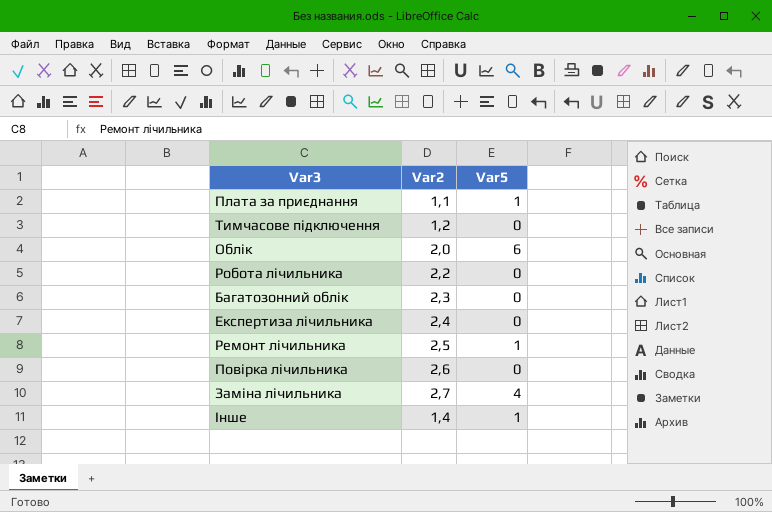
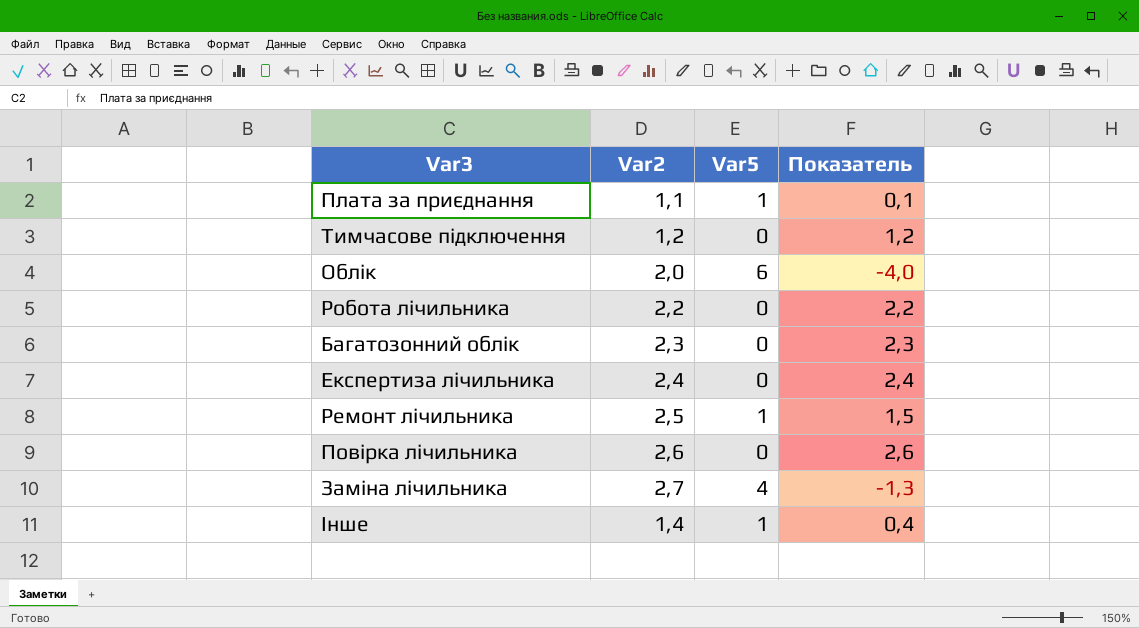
column Показатель | formula: none -> [Var2] - [Var5]

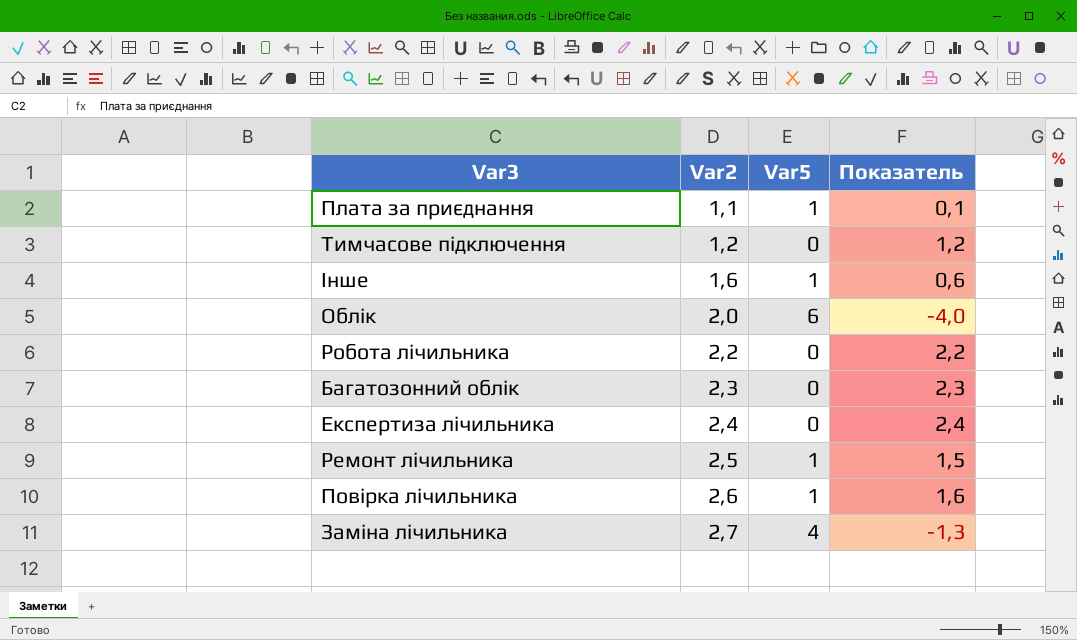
row order: none -> Var2 ascending
Інше | Var2: 1,4 -> 1,6
Інше | Показатель: 0,4 -> 0,6
Повірка лічильника | Var5: 0 -> 1
Повірка лічильника | Показатель: 2,6 -> 1,6

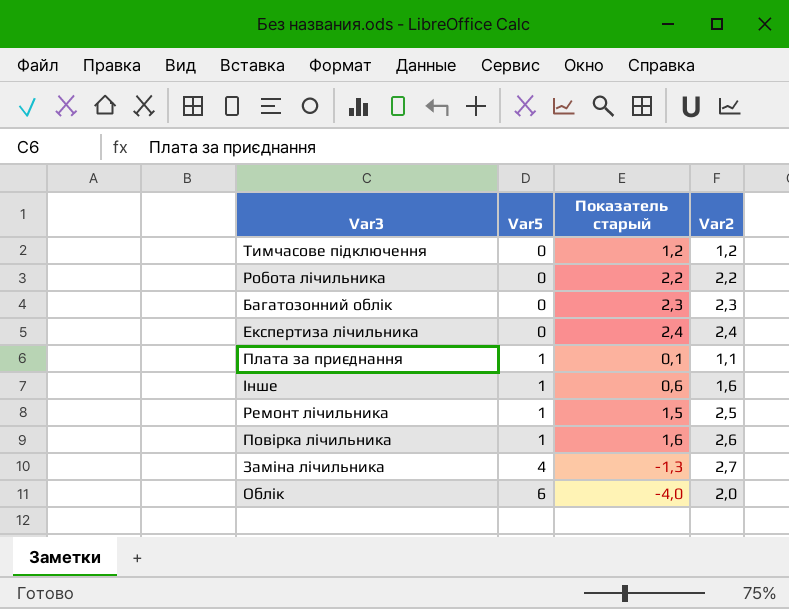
row order: Var2 ascending -> Var5 ascending
column name: Показатель -> Показатель старый
column Var2 | position: 2 -> 4

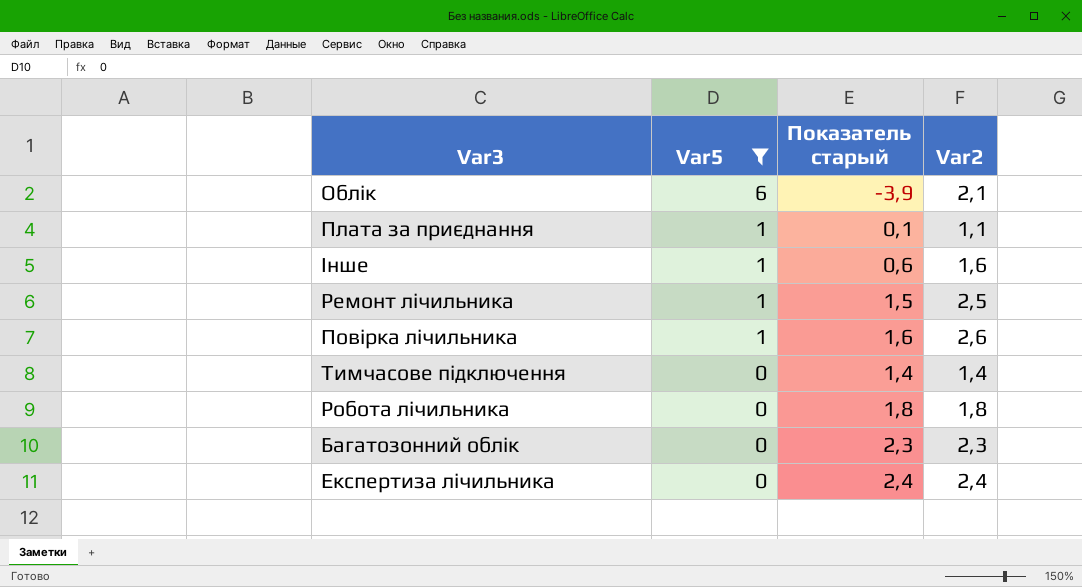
filter: none -> Var5 != 4
row order: Var5 ascending -> Var5 descending
Облік | Показатель старый: -4,0 -> -3,9
Облік | Var2: 2,0 -> 2,1
Тимчасове підключення | Показатель старый: 1,2 -> 1,4
Тимчасове підключення | Var2: 1,2 -> 1,4
Робота лічильника | Показатель старый: 2,2 -> 1,8
Робота лічильника | Var2: 2,2 -> 1,8

